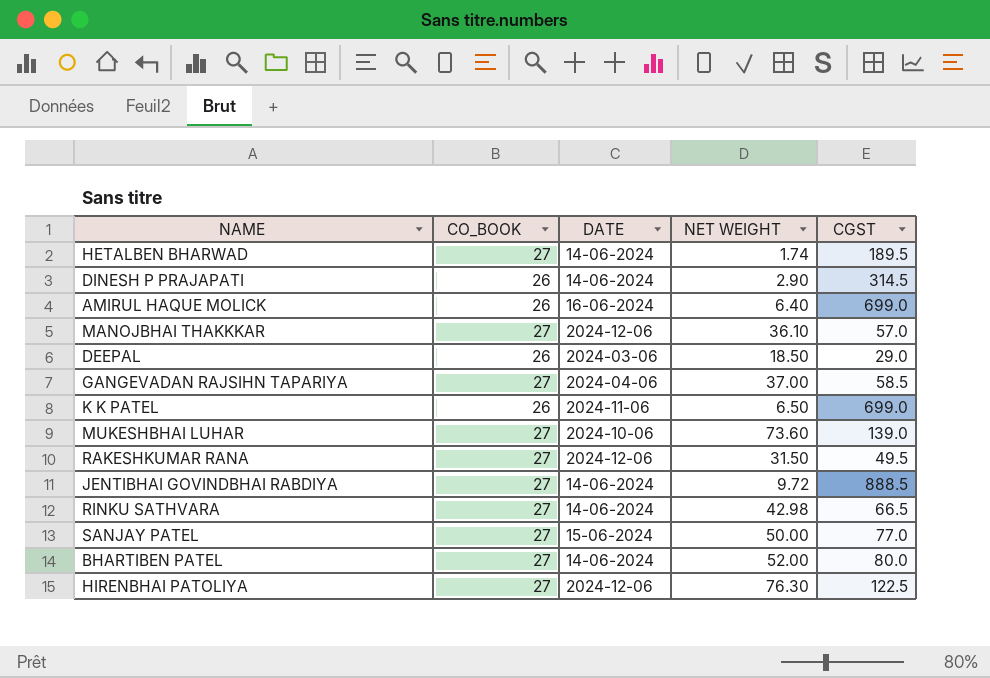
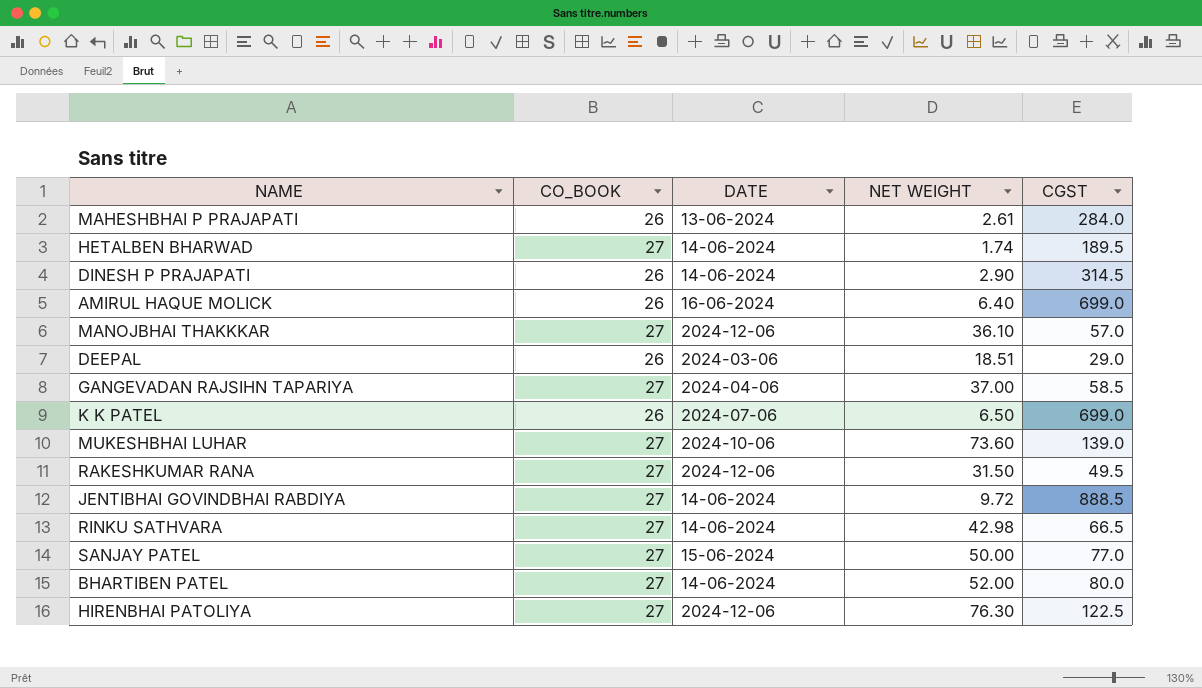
row MAHESHBHAI P PRAJAPATI: none -> 26 | 13-06-2024 | 2.61 | 284.0
DEEPAL | NET WEIGHT: 18.50 -> 18.51
K K PATEL | DATE: 2024-11-06 -> 2024-07-06

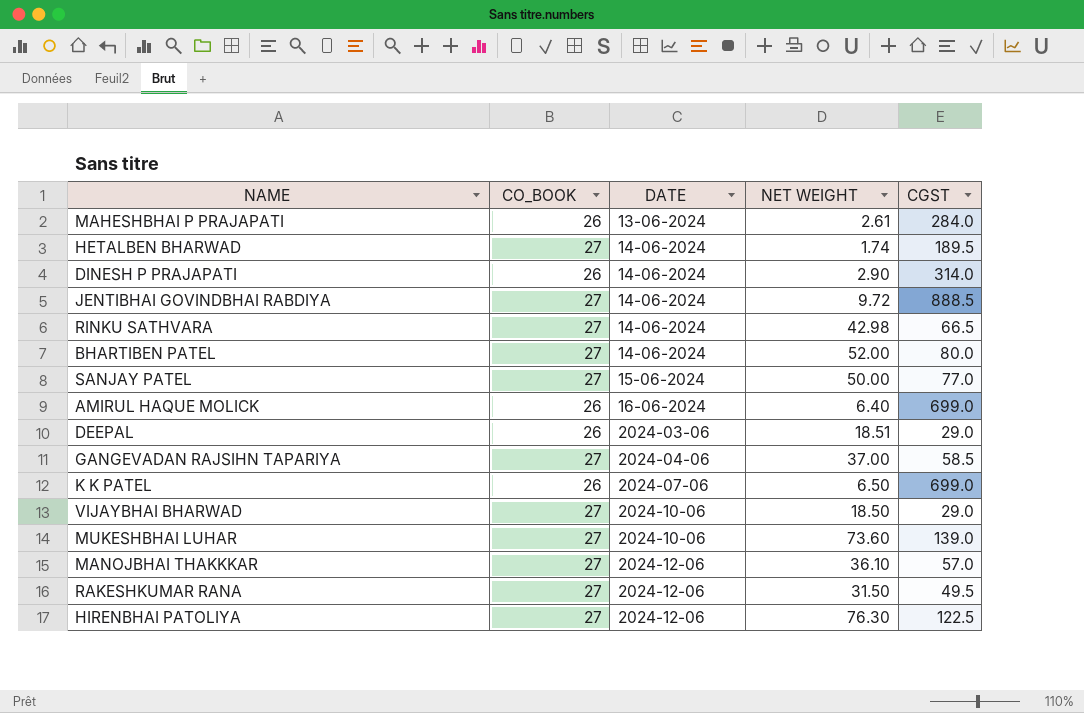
row order: none -> DATE ascending
DINESH P PRAJAPATI | CGST: 314.5 -> 314.0
row VIJAYBHAI BHARWAD: none -> 27 | 2024-10-06 | 18.50 | 29.0

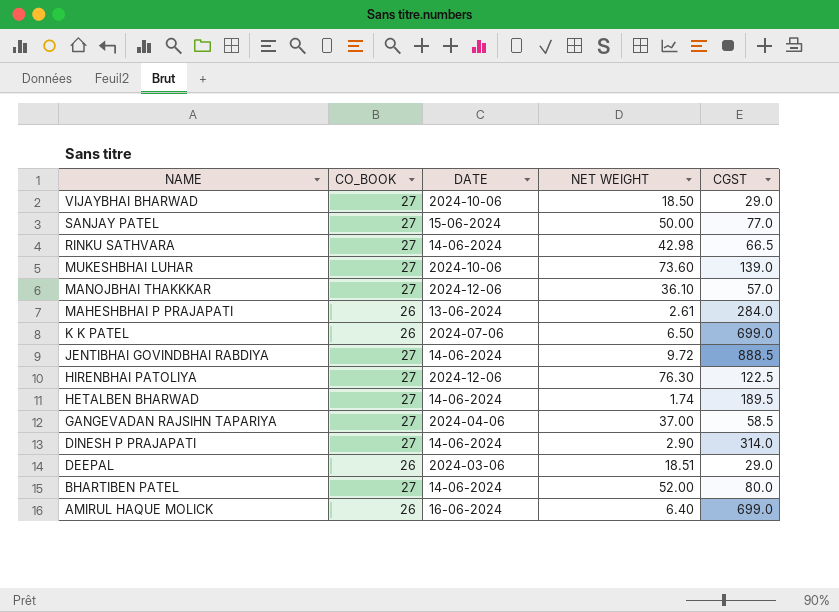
row order: DATE ascending -> NAME descending
row RAKESHKUMAR RANA: 27 | 2024-12-06 | 31.50 | 49.5 -> none
DINESH P PRAJAPATI | CO_BOOK: 26 -> 27

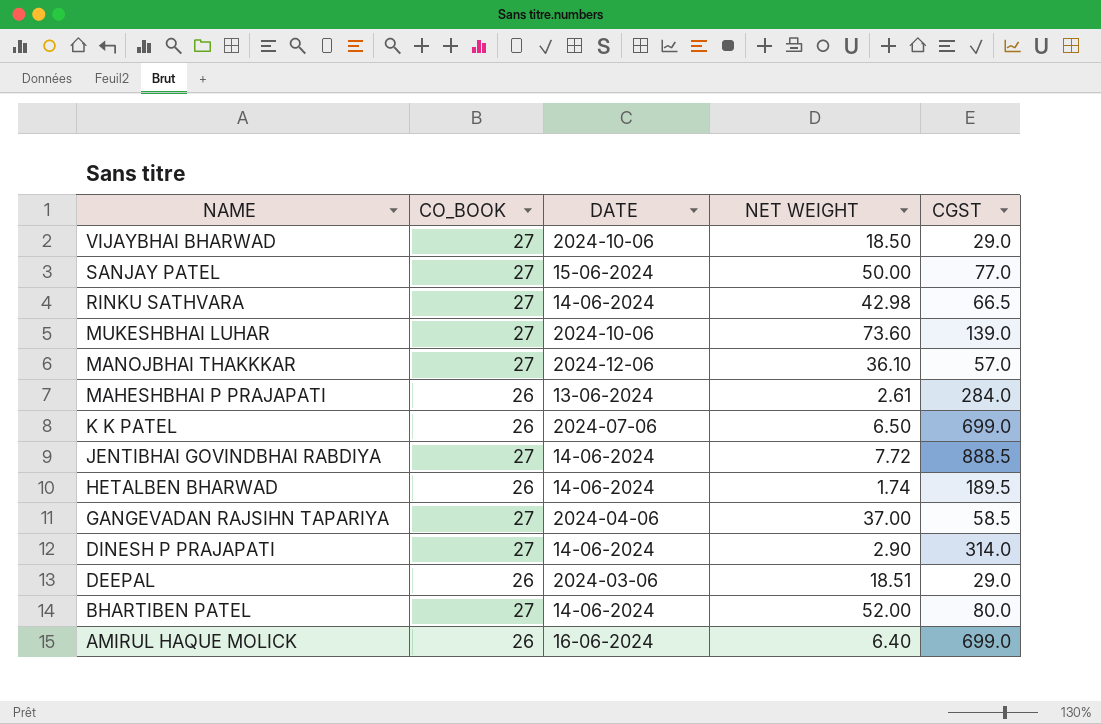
row HIRENBHAI PATOLIYA: 27 | 2024-12-06 | 76.30 | 122.5 -> none
JENTIBHAI GOVINDBHAI RABDIYA | NET WEIGHT: 9.72 -> 7.72
HETALBEN BHARWAD | CO_BOOK: 27 -> 26

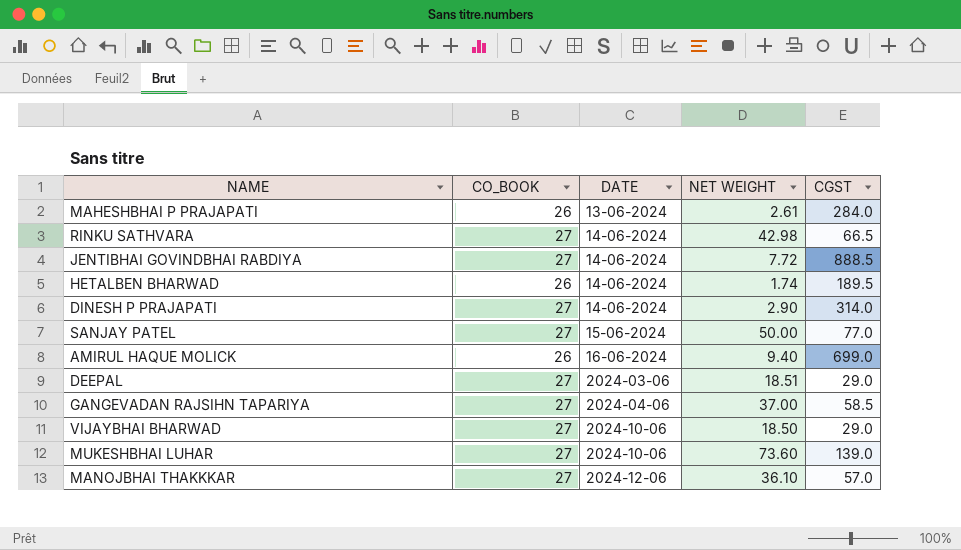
row order: NAME descending -> DATE ascending
row K K PATEL: 26 | 2024-07-06 | 6.50 | 699.0 -> none
row BHARTIBEN PATEL: 27 | 14-06-2024 | 52.00 | 80.0 -> none
AMIRUL HAQUE MOLICK | NET WEIGHT: 6.40 -> 9.40
DEEPAL | CO_BOOK: 26 -> 27

